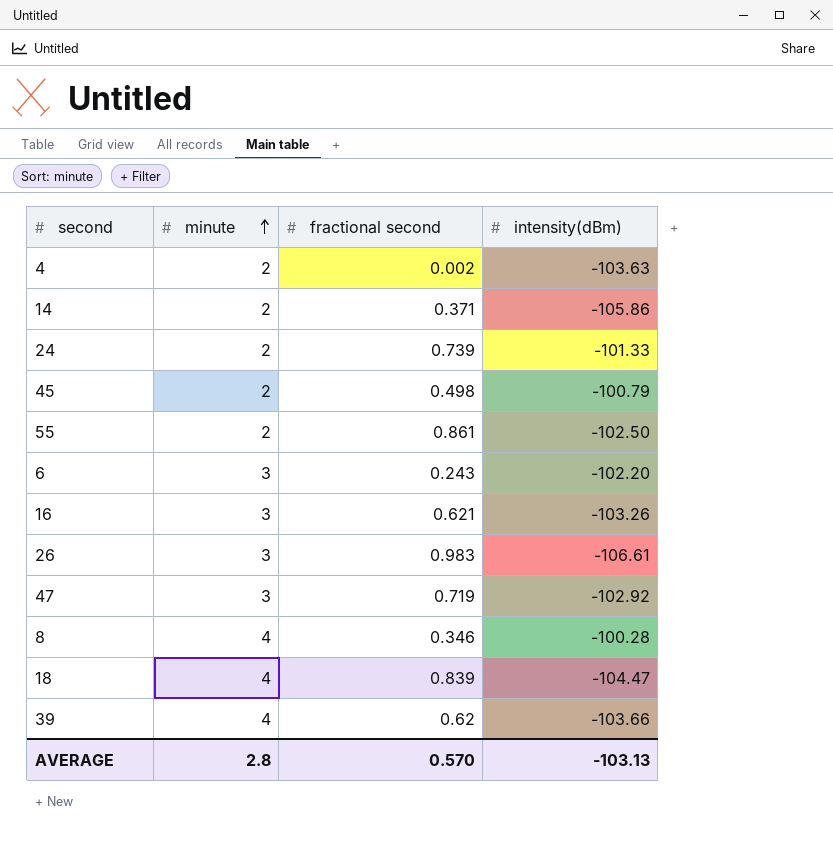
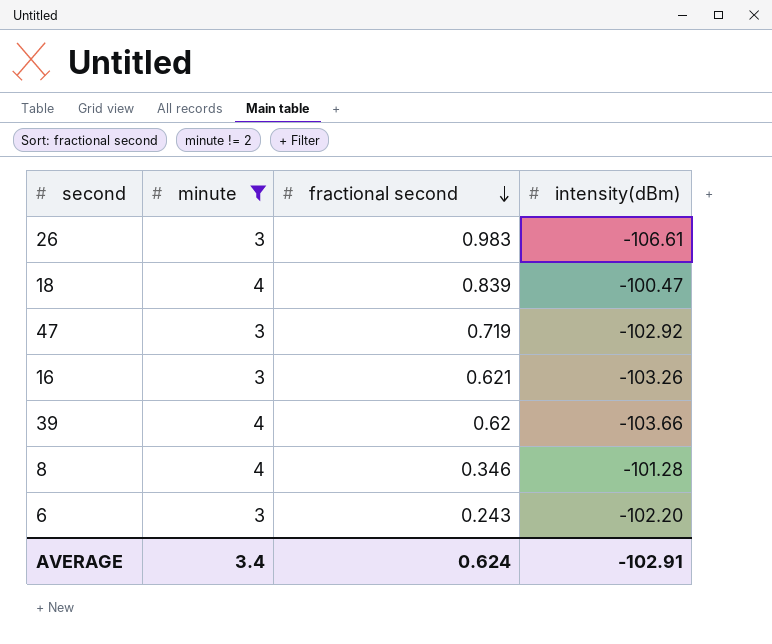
filter: none -> minute != 2
row order: minute ascending -> fractional second descending
18 | intensity(dBm): -104.47 -> -100.47
8 | intensity(dBm): -100.28 -> -101.28
AVERAGE | minute: 2.8 -> 3.4
AVERAGE | fractional second: 0.570 -> 0.624
AVERAGE | intensity(dBm): -103.13 -> -102.91

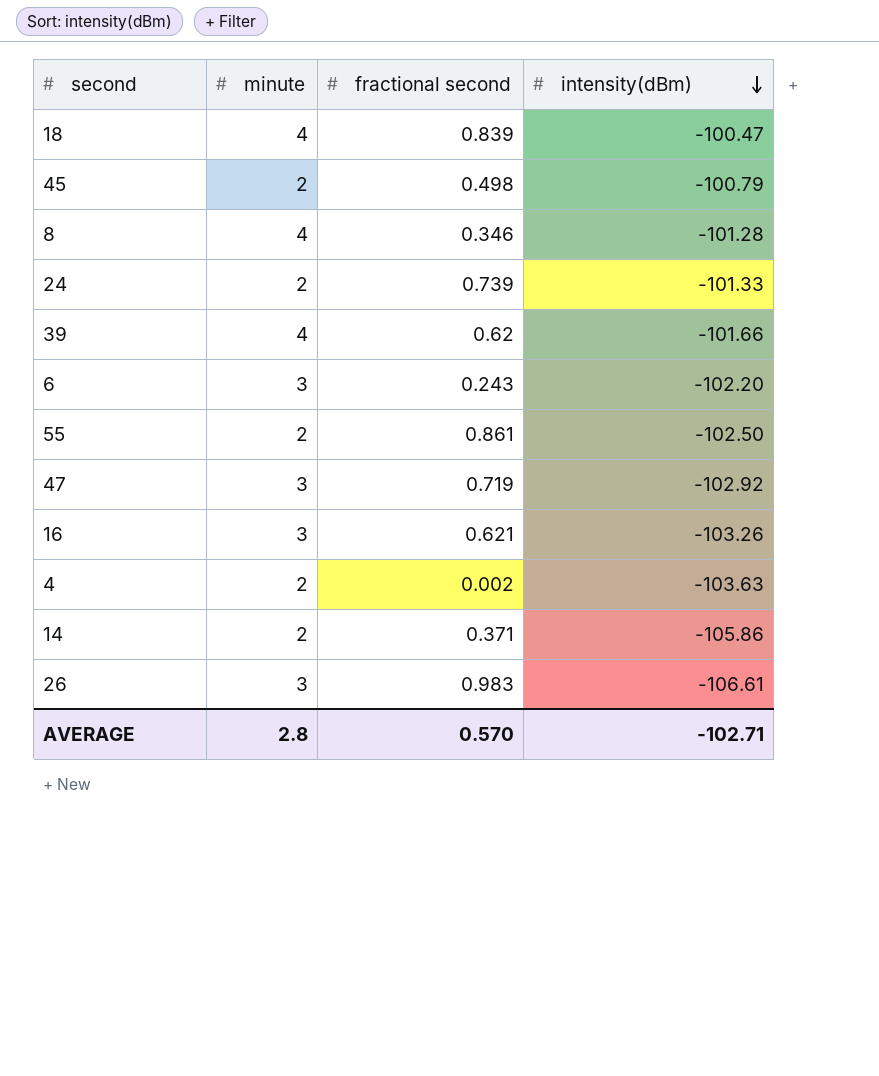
filter: minute != 2 -> none
row order: fractional second descending -> intensity(dBm) descending
39 | intensity(dBm): -103.66 -> -101.66
AVERAGE | minute: 3.4 -> 2.8
AVERAGE | fractional second: 0.624 -> 0.570
AVERAGE | intensity(dBm): -102.91 -> -102.71

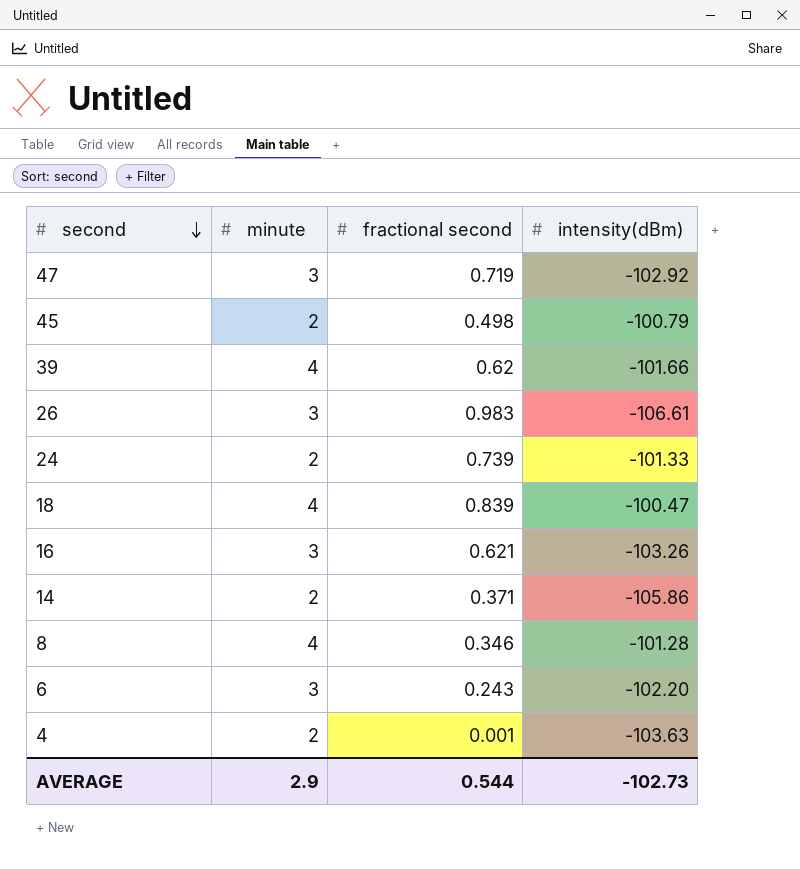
row order: intensity(dBm) descending -> second descending
row 55: 2 | 0.861 | -102.50 -> none
4 | fractional second: 0.002 -> 0.001
AVERAGE | minute: 2.8 -> 2.9
AVERAGE | fractional second: 0.570 -> 0.544
AVERAGE | intensity(dBm): -102.71 -> -102.73

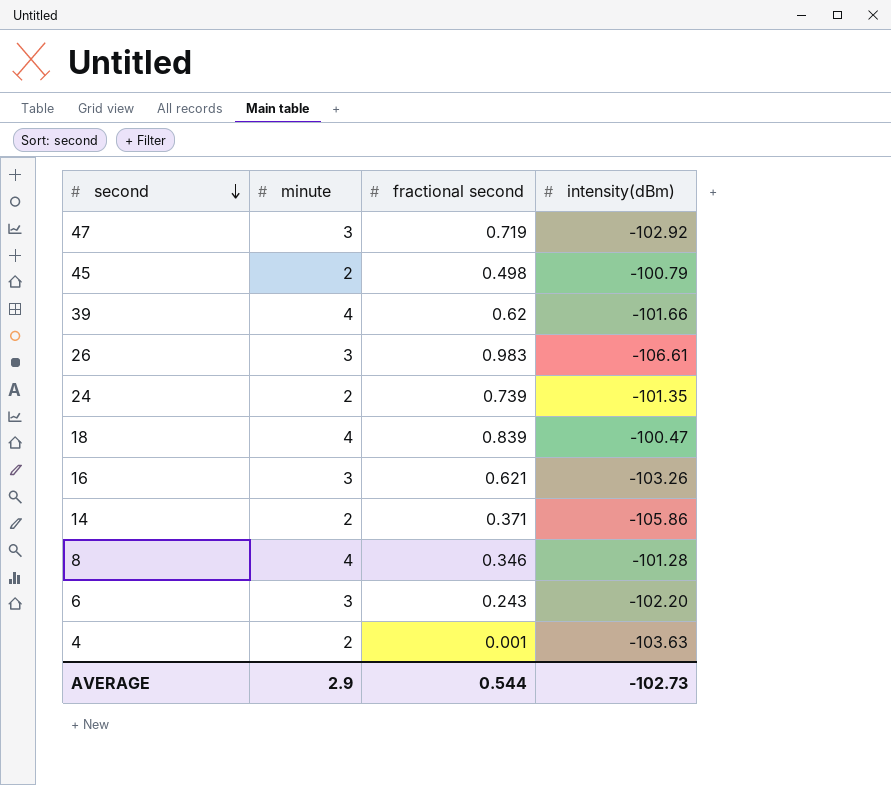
24 | intensity(dBm): -101.33 -> -101.35

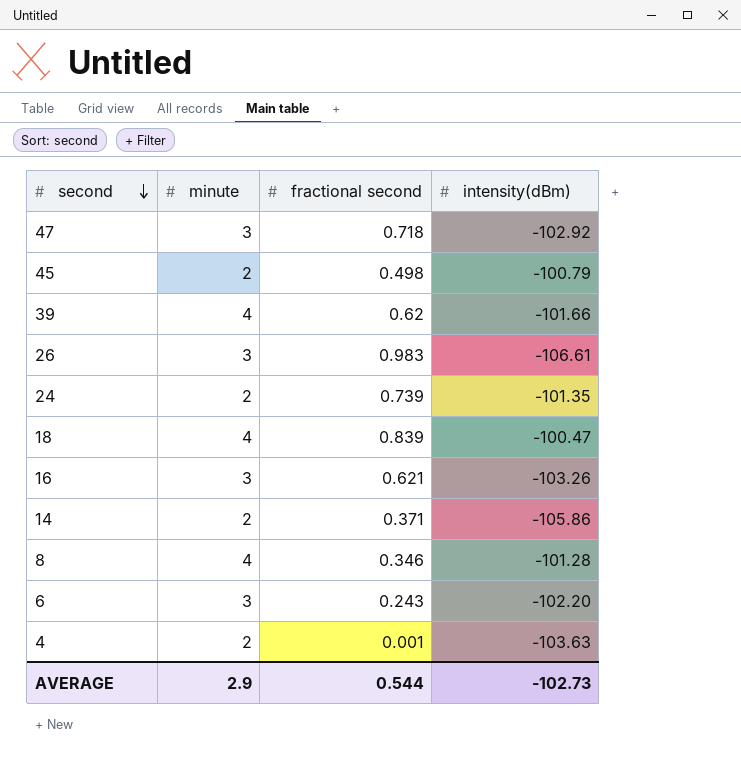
47 | fractional second: 0.719 -> 0.718

